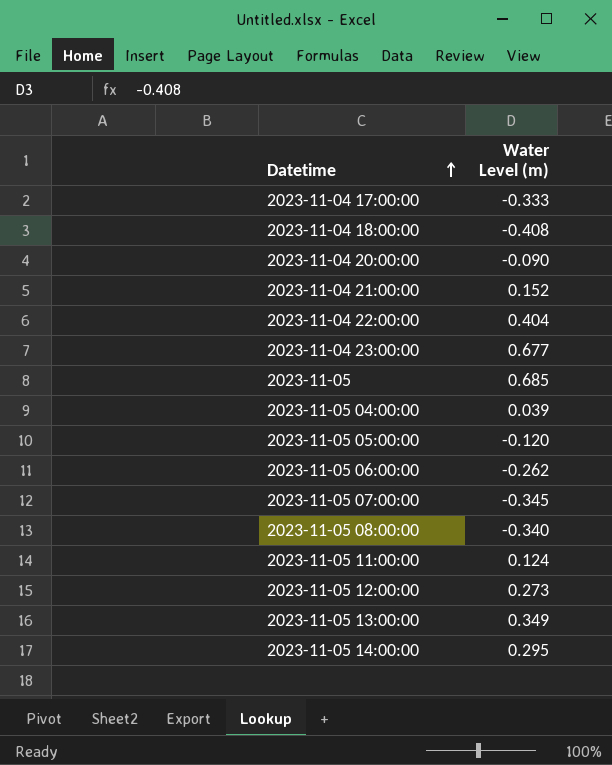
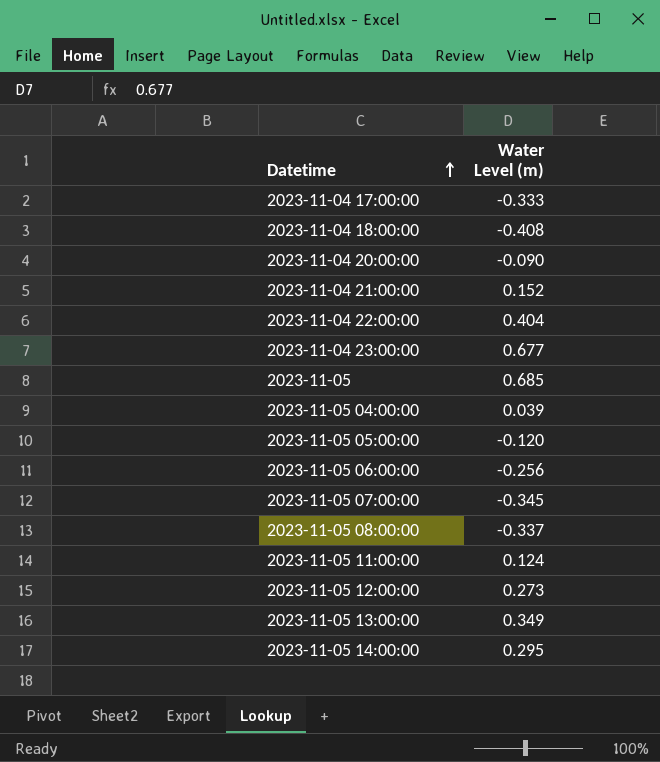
2023-11-05 06:00:00 | Water Level (m): -0.262 -> -0.256
2023-11-05 08:00:00 | Water Level (m): -0.340 -> -0.337

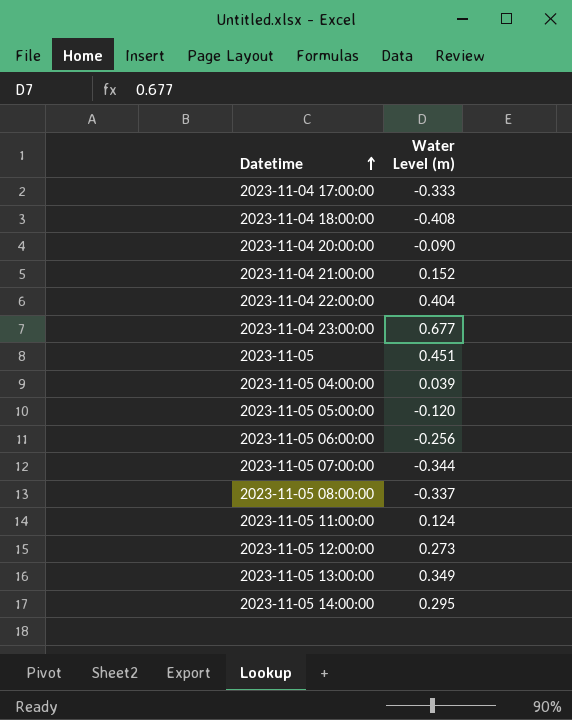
2023-11-05 | Water Level (m): 0.685 -> 0.451
2023-11-05 07:00:00 | Water Level (m): -0.345 -> -0.344

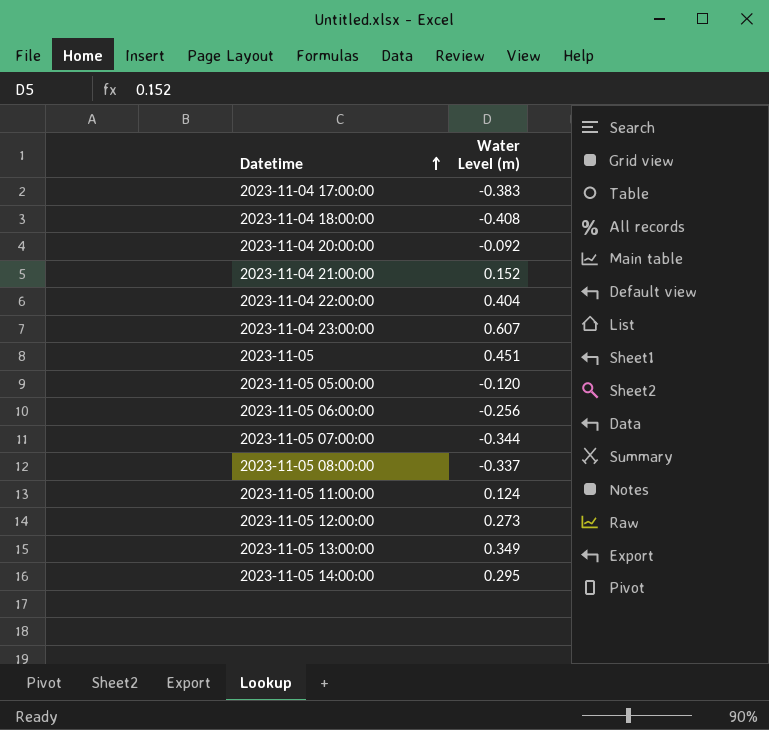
row 2023-11-05 04:00:00: 0.039 -> none
2023-11-04 17:00:00 | Water Level (m): -0.333 -> -0.383
2023-11-04 20:00:00 | Water Level (m): -0.090 -> -0.092
2023-11-04 23:00:00 | Water Level (m): 0.677 -> 0.607

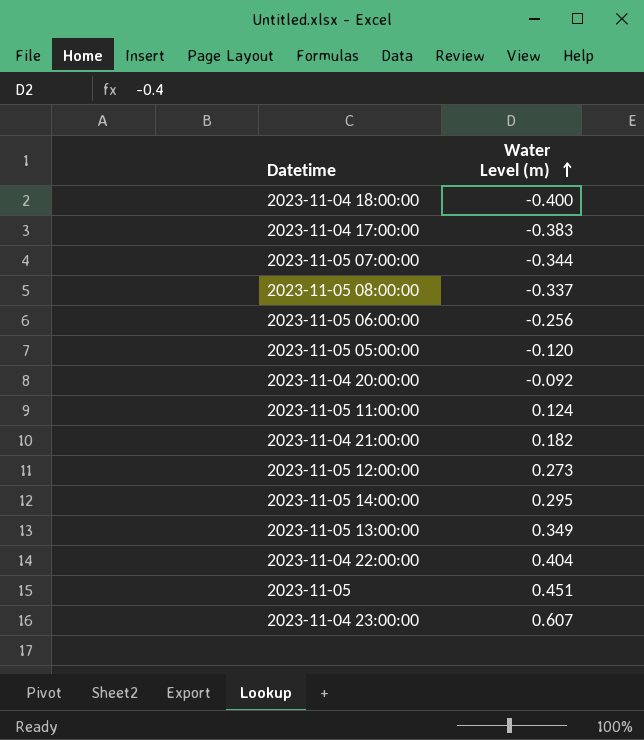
row order: Datetime ascending -> Water Level (m) ascending
2023-11-04 18:00:00 | Water Level (m): -0.408 -> -0.400
2023-11-04 21:00:00 | Water Level (m): 0.152 -> 0.182

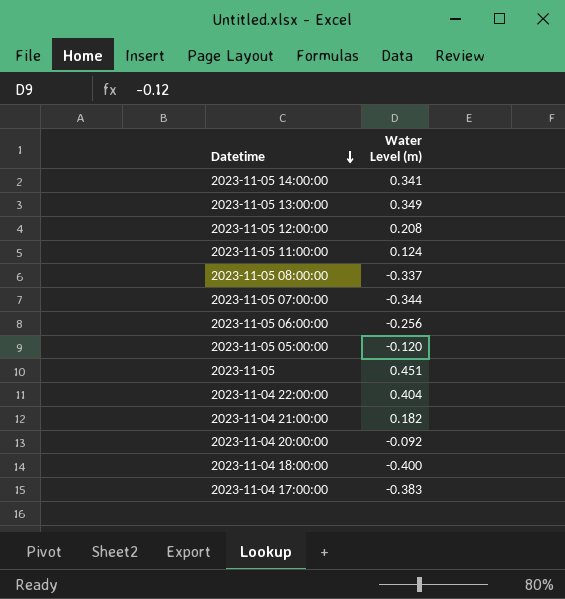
row order: Water Level (m) ascending -> Datetime descending
row 2023-11-04 23:00:00: 0.607 -> none
2023-11-05 14:00:00 | Water Level (m): 0.295 -> 0.341
2023-11-05 12:00:00 | Water Level (m): 0.273 -> 0.208

